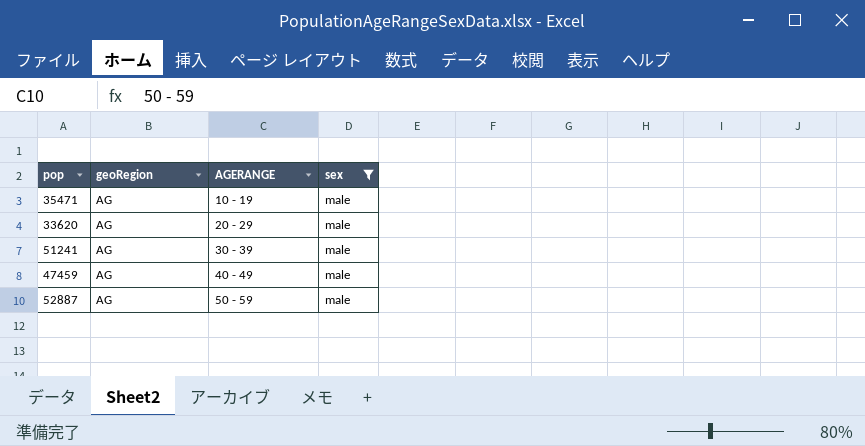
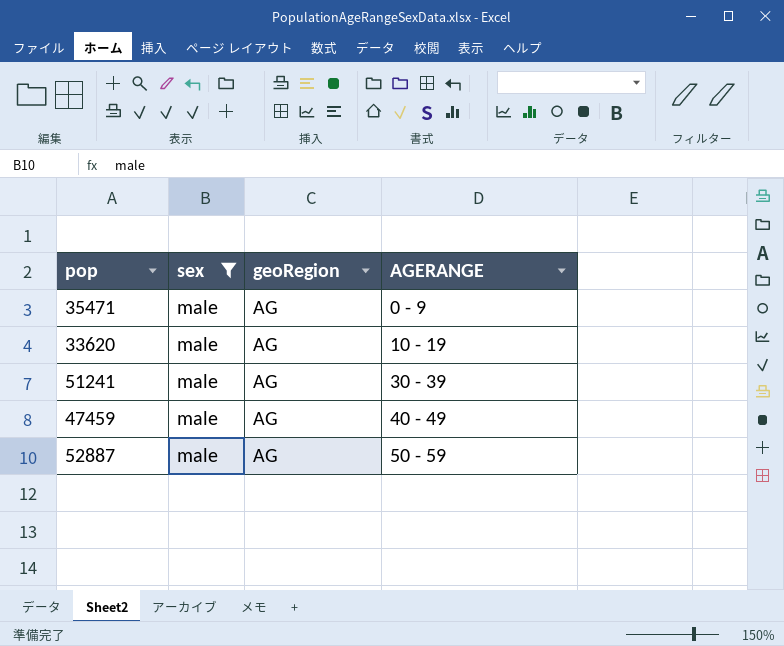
column sex | position: 4 -> 2
35471 | AGERANGE: 10 - 19 -> 0 - 9
33620 | AGERANGE: 20 - 29 -> 10 - 19

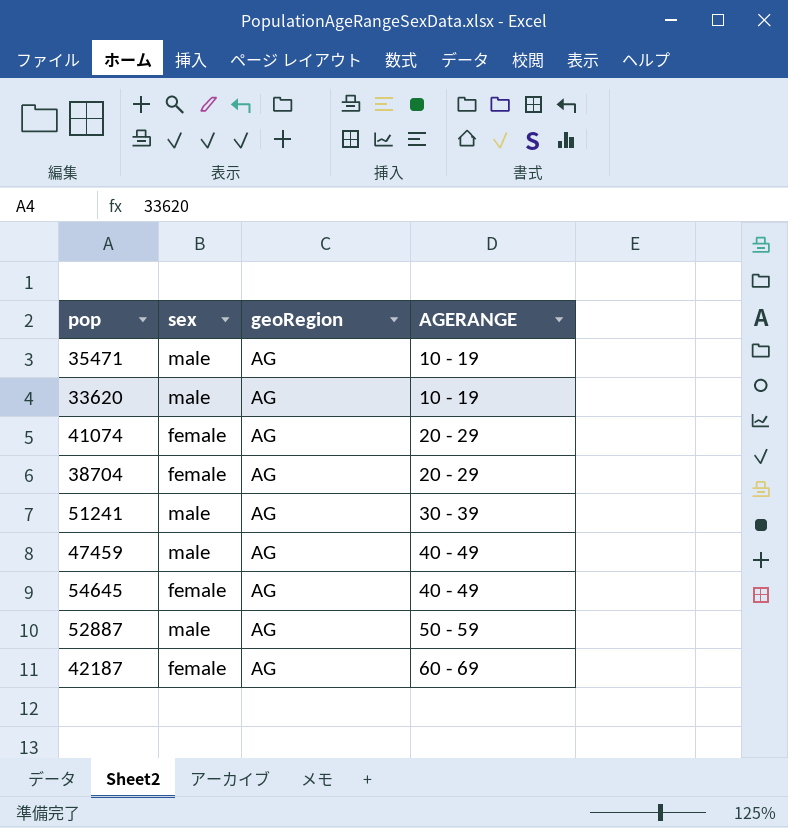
filter: sex = male -> none
35471 | AGERANGE: 0 - 9 -> 10 - 19

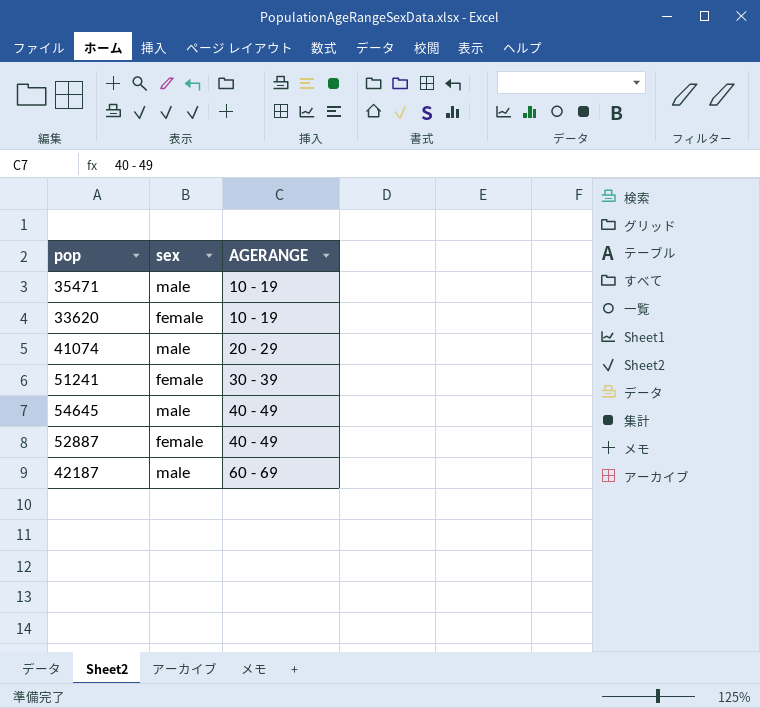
column geoRegion | position: 3 -> none
row 38704: female | AG | 20 - 29 -> none
row 47459: male | AG | 40 - 49 -> none
33620 | sex: male -> female
41074 | sex: female -> male
51241 | sex: male -> female
54645 | sex: female -> male
52887 | sex: male -> female
52887 | AGERANGE: 50 - 59 -> 40 - 49
42187 | sex: female -> male

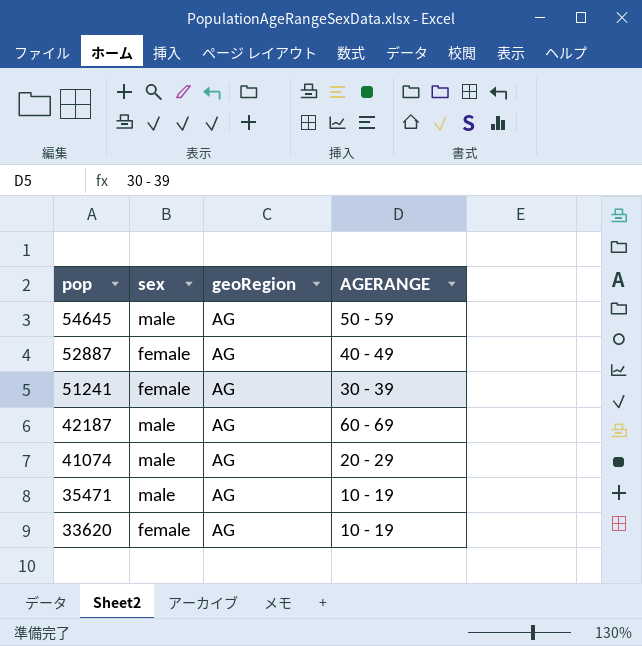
row order: AGERANGE ascending -> pop descending
column geoRegion | position: none -> 3
54645 | AGERANGE: 40 - 49 -> 50 - 59

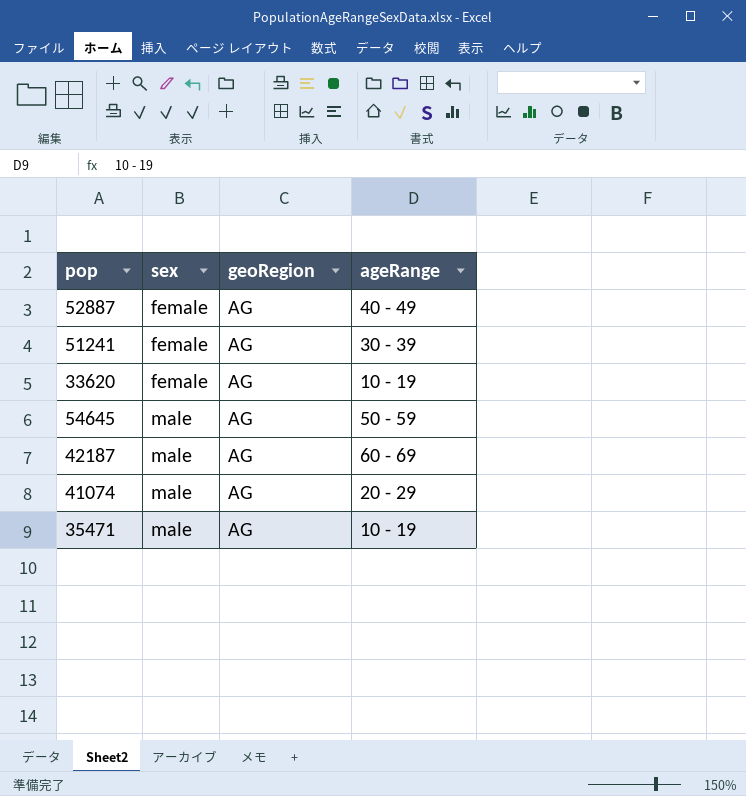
row order: pop descending -> sex ascending
column name: AGERANGE -> ageRange

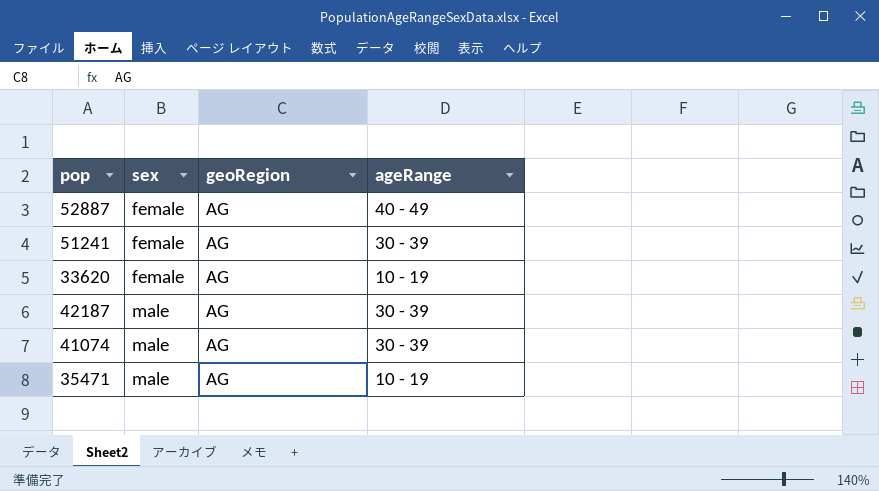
row 54645: male | AG | 50 - 59 -> none
42187 | ageRange: 60 - 69 -> 30 - 39
41074 | ageRange: 20 - 29 -> 30 - 39

